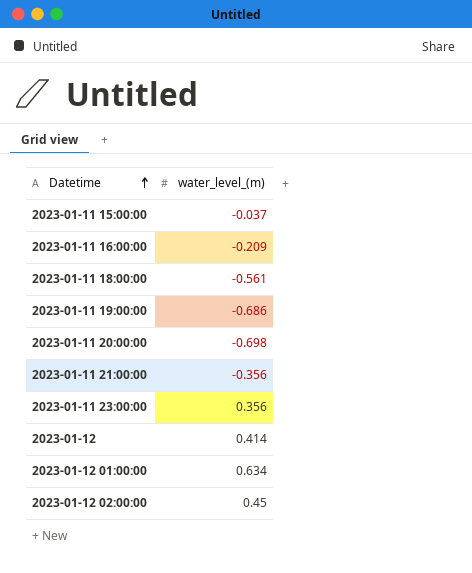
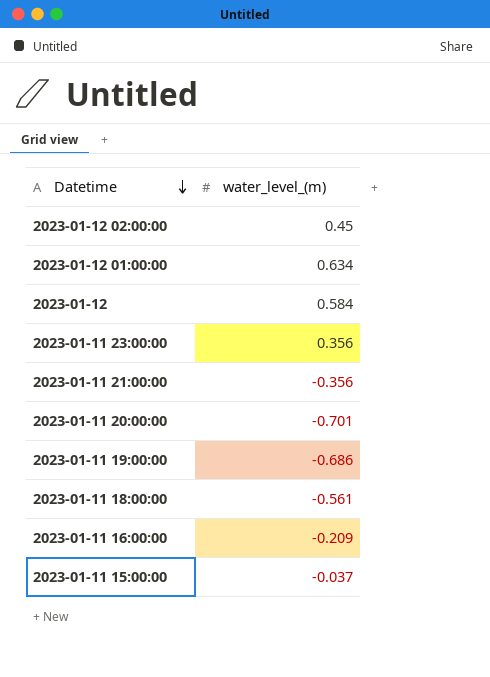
row order: Datetime ascending -> Datetime descending
2023-01-12 | water_level_(m): 0.414 -> 0.584
2023-01-11 20:00:00 | water_level_(m): -0.698 -> -0.701

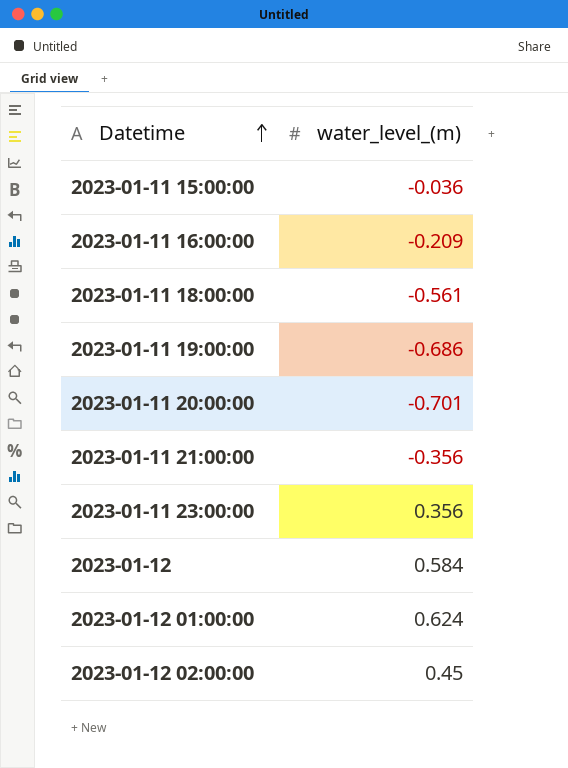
row order: Datetime descending -> Datetime ascending
2023-01-11 15:00:00 | water_level_(m): -0.037 -> -0.036
2023-01-12 01:00:00 | water_level_(m): 0.634 -> 0.624

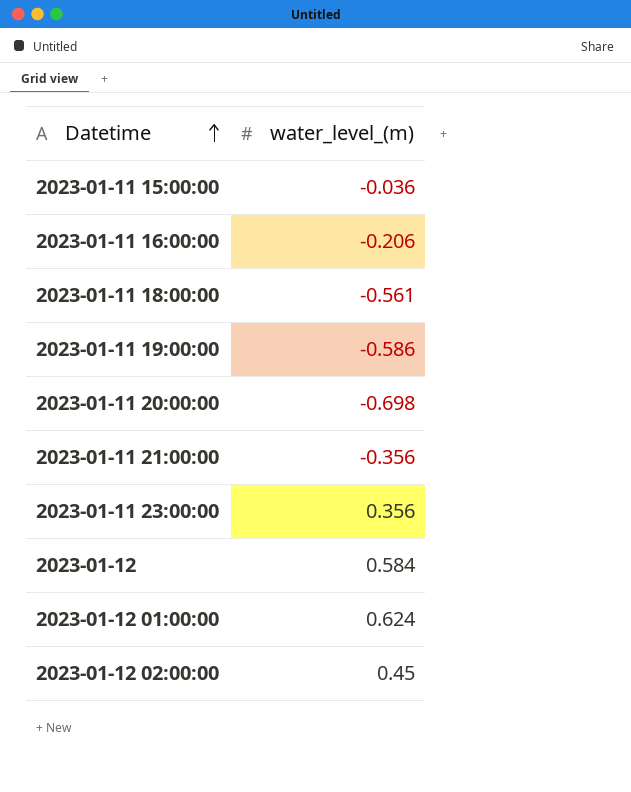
2023-01-11 16:00:00 | water_level_(m): -0.209 -> -0.206
2023-01-11 19:00:00 | water_level_(m): -0.686 -> -0.586
2023-01-11 20:00:00 | water_level_(m): -0.701 -> -0.698

